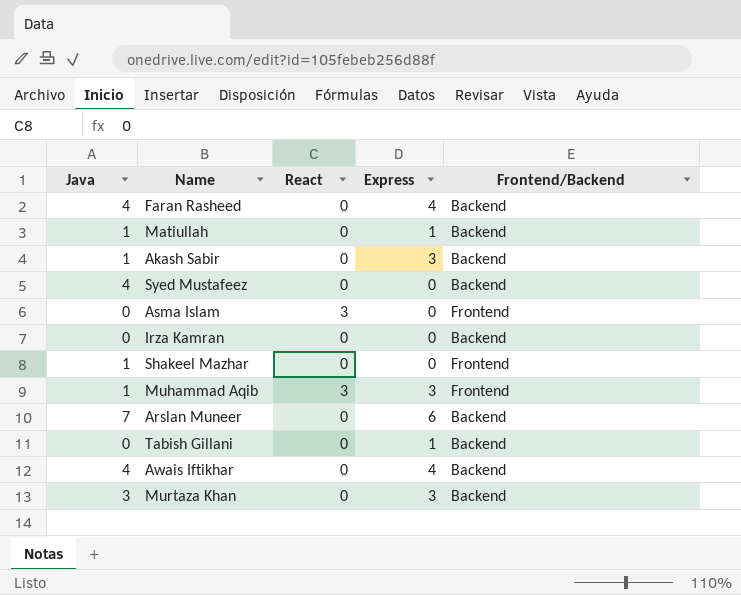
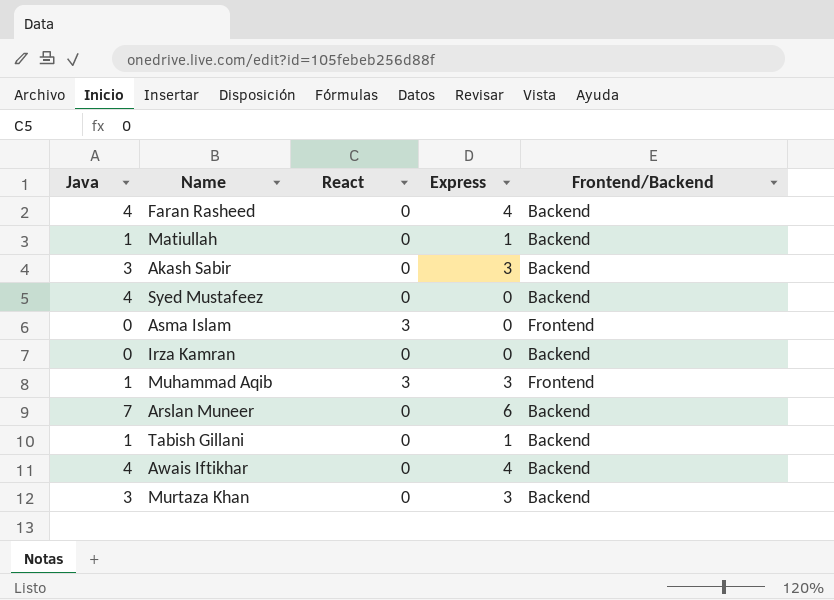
row Shakeel Mazhar: 1 | 0 | 0 | Frontend -> none
Akash Sabir | Java: 1 -> 3
Tabish Gillani | Java: 0 -> 1

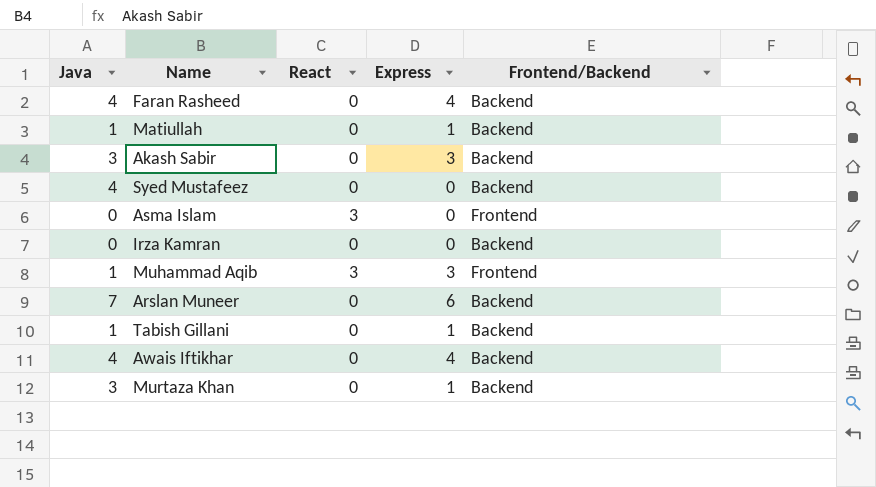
Murtaza Khan | Express: 3 -> 1

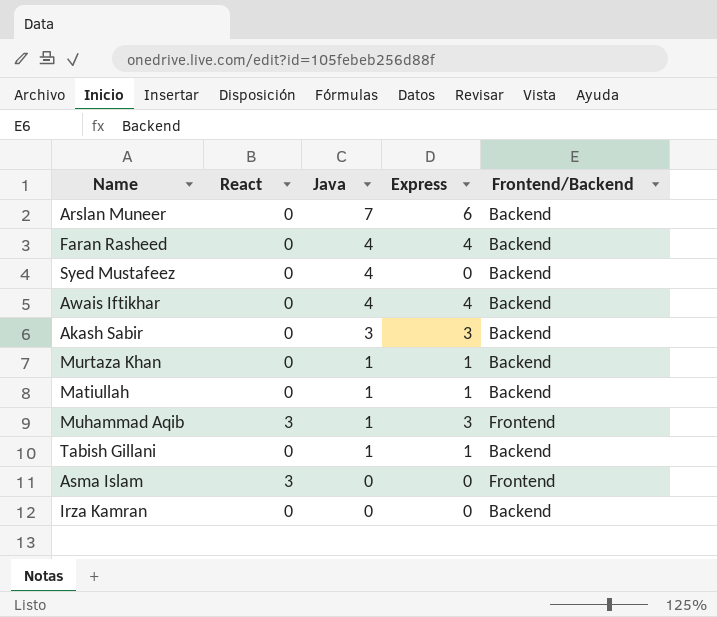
row order: none -> Java descending
column Java | position: 1 -> 3
Murtaza Khan | Java: 3 -> 1

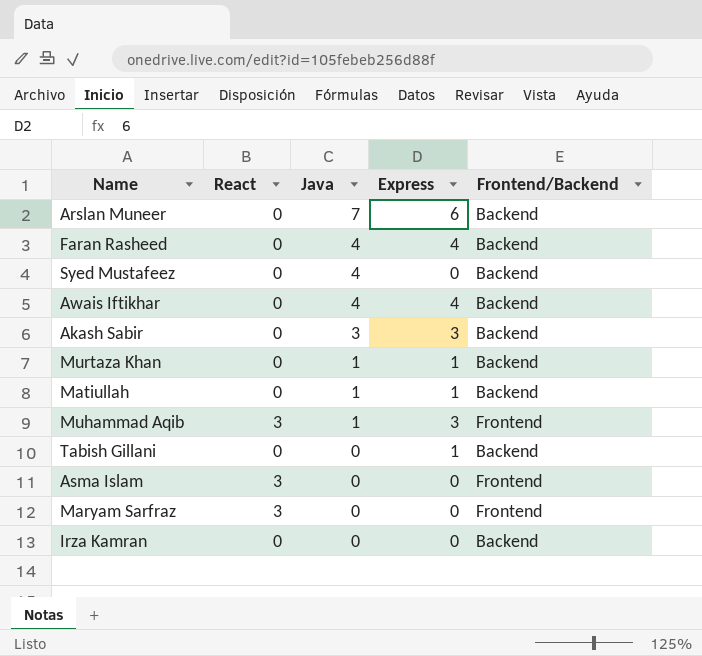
Tabish Gillani | Java: 1 -> 0
row Maryam Sarfraz: none -> 3 | 0 | 0 | Frontend

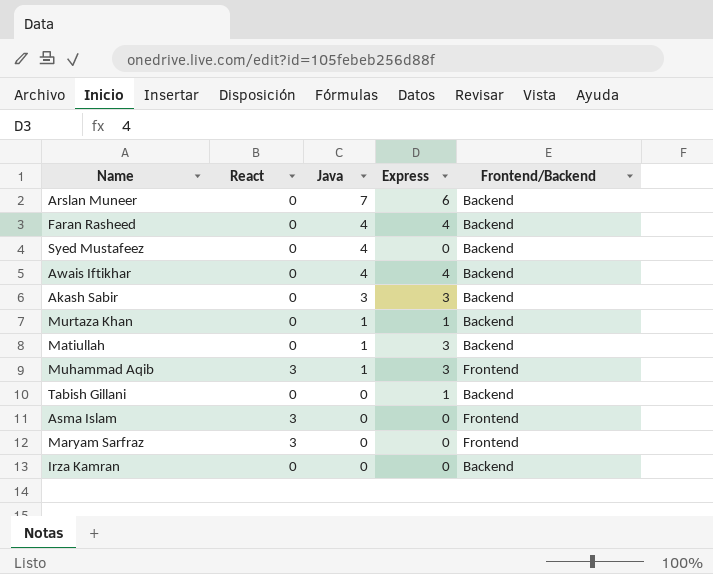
Matiullah | Express: 1 -> 3

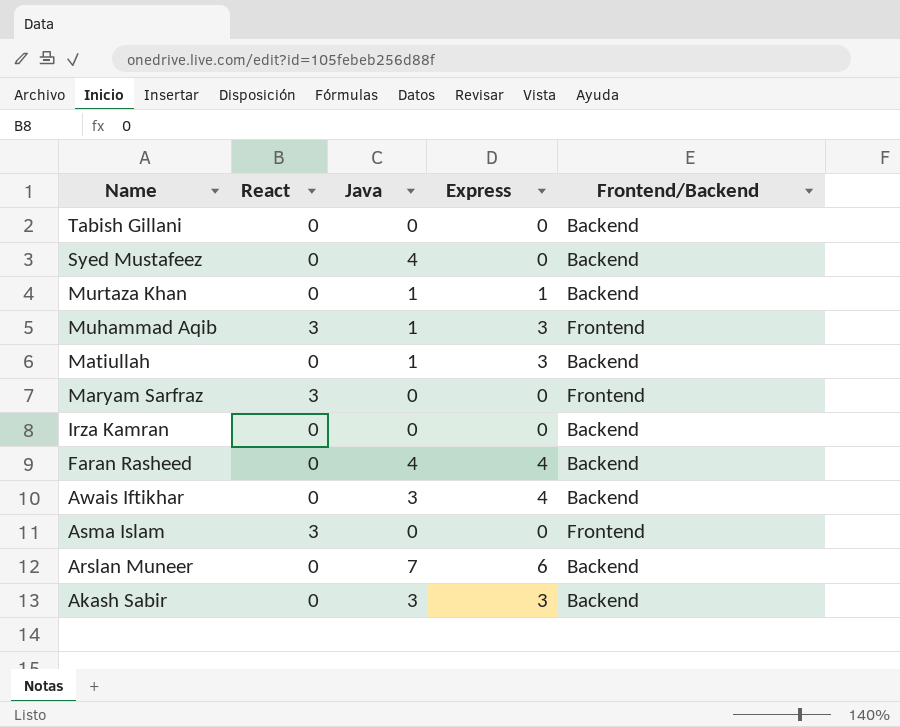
row order: Java descending -> Name descending
Tabish Gillani | Express: 1 -> 0
Awais Iftikhar | Java: 4 -> 3

